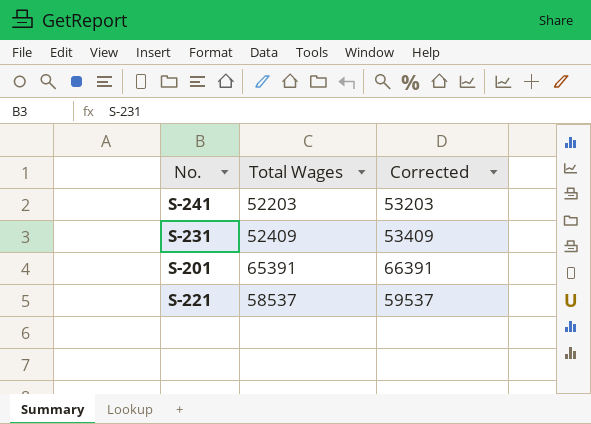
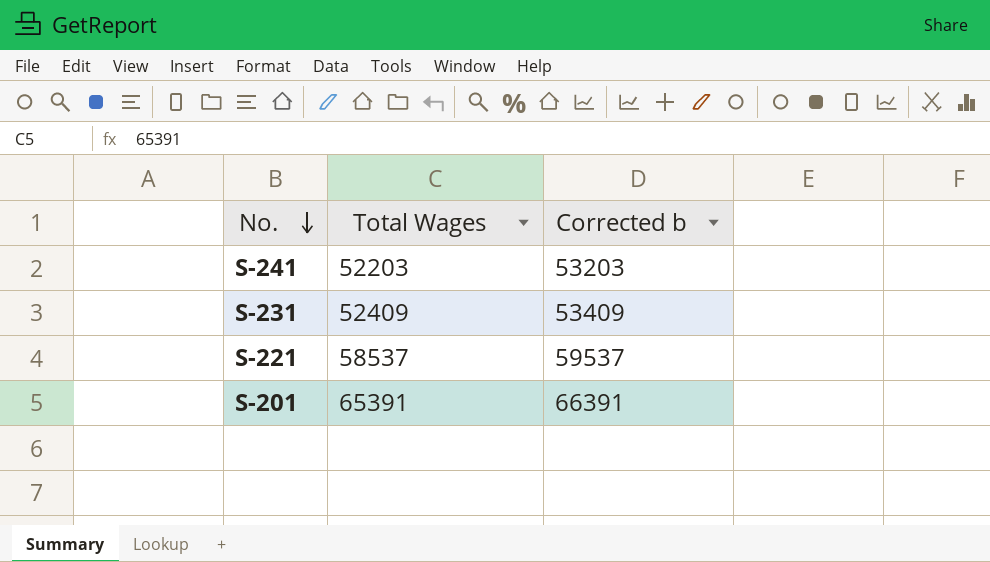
row order: none -> No. descending
column name: Corrected -> Corrected b

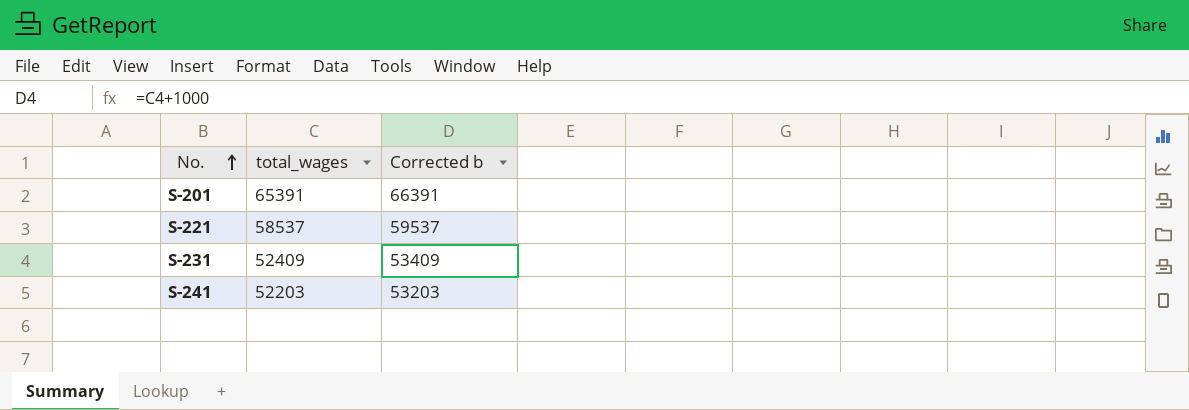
row order: No. descending -> No. ascending
column name: Total Wages -> total_wages

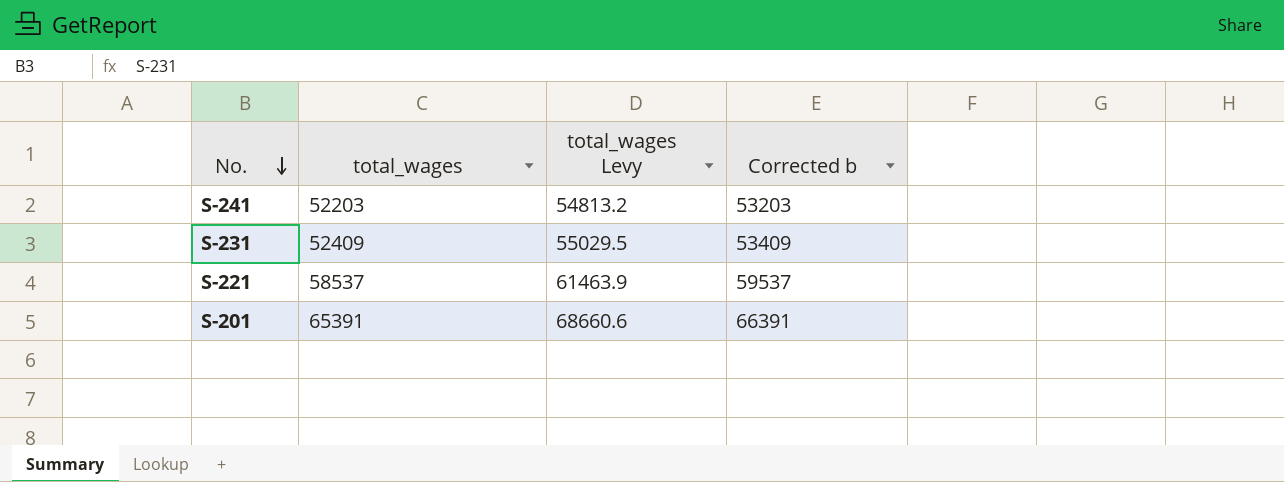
row order: No. ascending -> No. descending
column total_wages Levy | formula: none -> [total_wages] * 1.05

